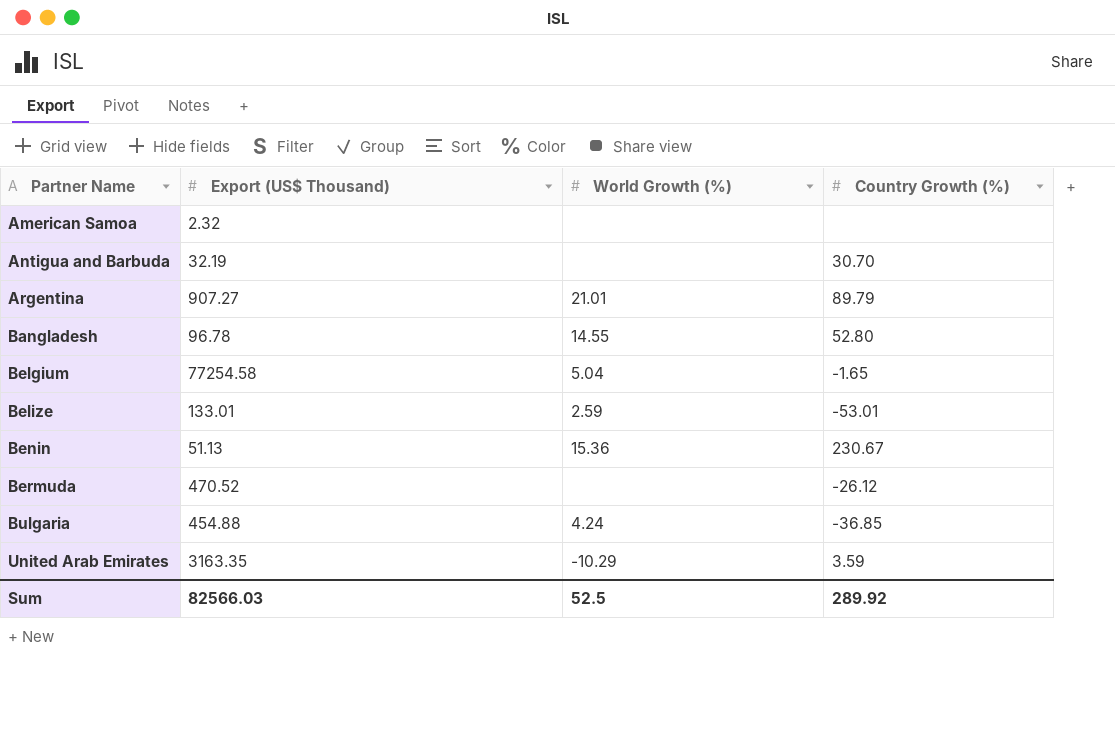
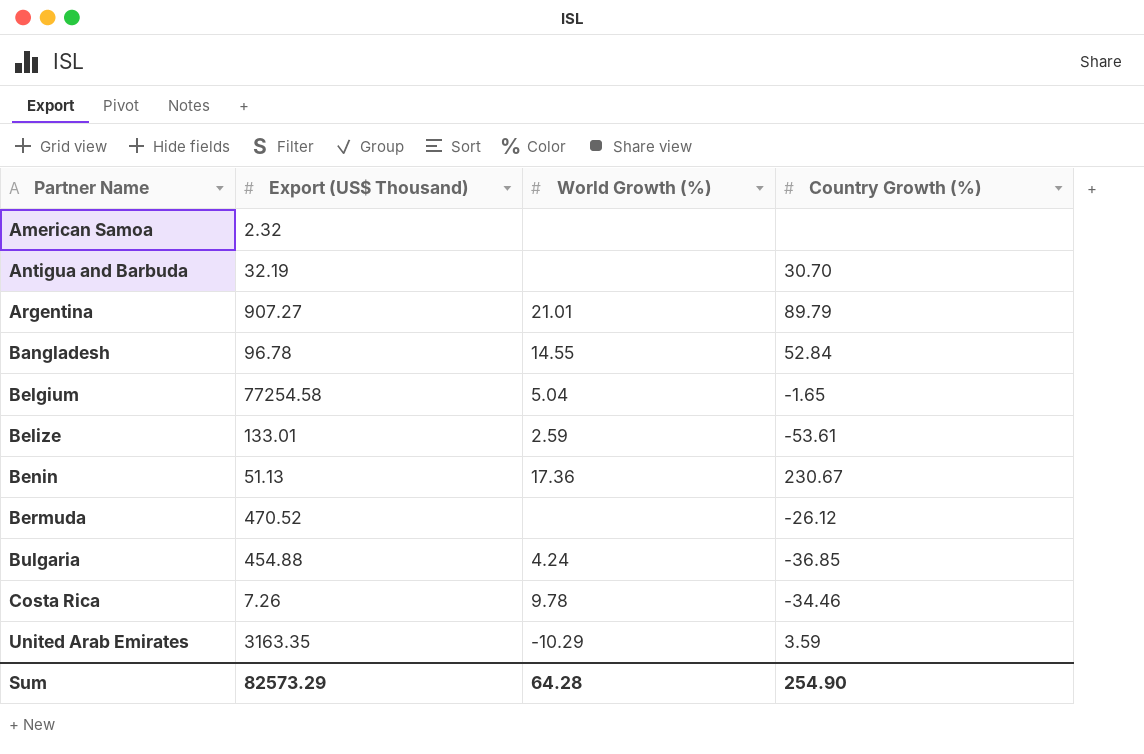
Bangladesh | Country Growth (%): 52.80 -> 52.84
Belize | Country Growth (%): -53.01 -> -53.61
Benin | World Growth (%): 15.36 -> 17.36
row Costa Rica: none -> 7.26 | 9.78 | -34.46
Sum | Export (US$ Thousand): 82566.03 -> 82573.29
Sum | World Growth (%): 52.5 -> 64.28
Sum | Country Growth (%): 289.92 -> 254.90

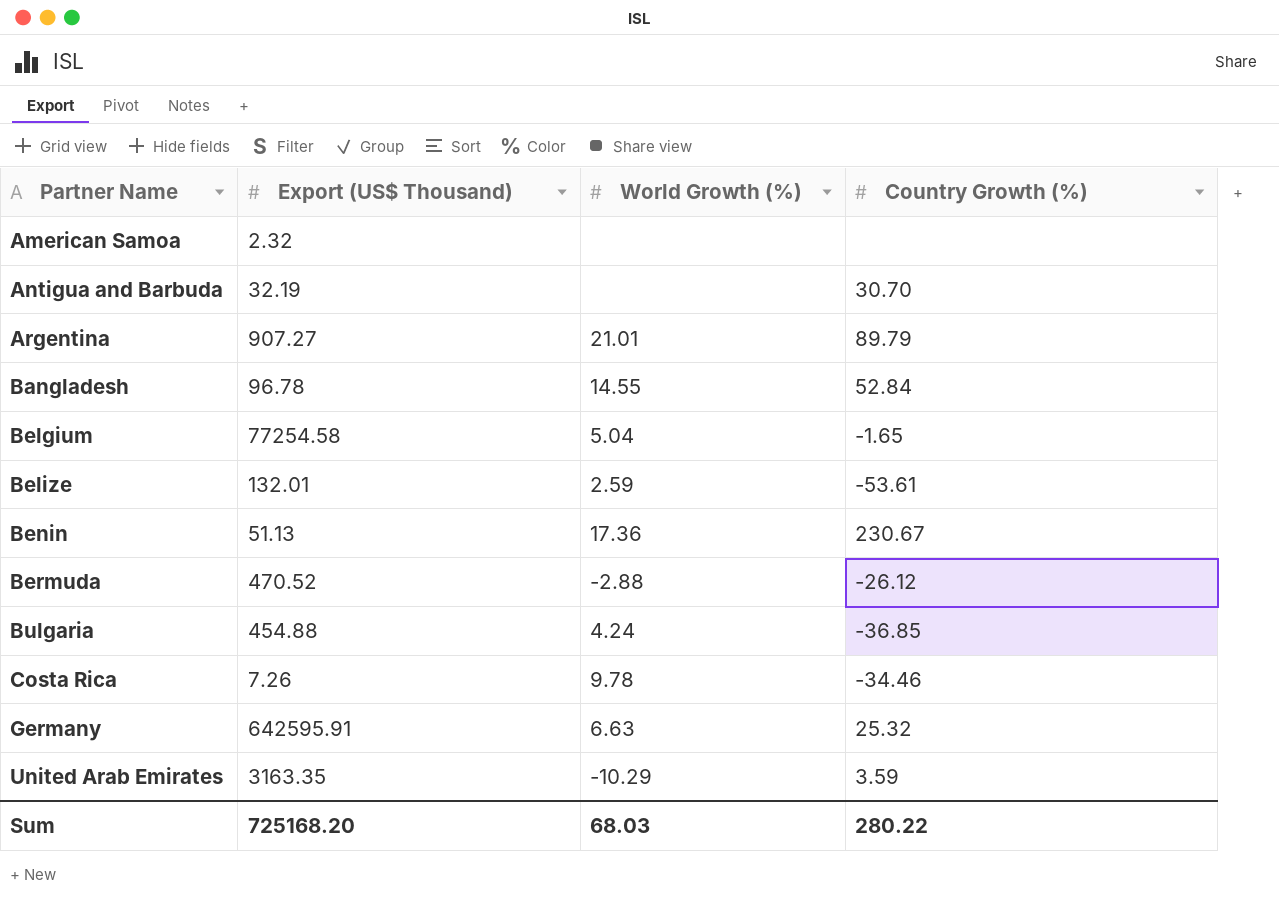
Belize | Export (US$ Thousand): 133.01 -> 132.01
Bermuda | World Growth (%): none -> -2.88
row Germany: none -> 642595.91 | 6.63 | 25.32
Sum | Export (US$ Thousand): 82573.29 -> 725168.20
Sum | World Growth (%): 64.28 -> 68.03
Sum | Country Growth (%): 254.90 -> 280.22

